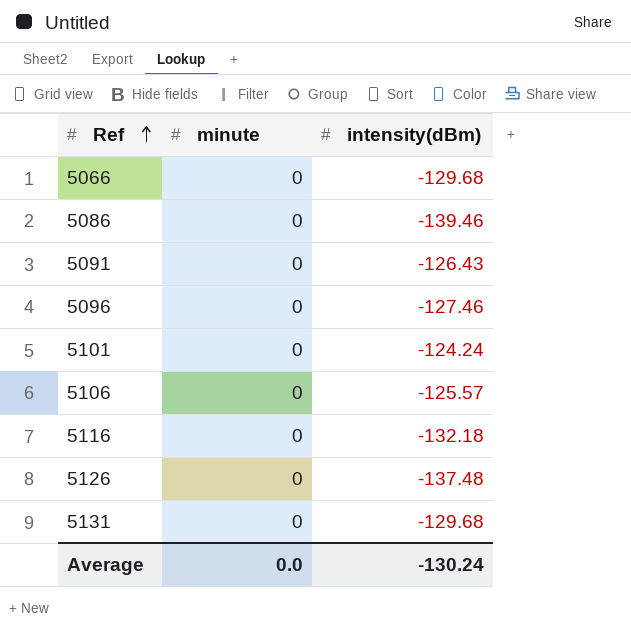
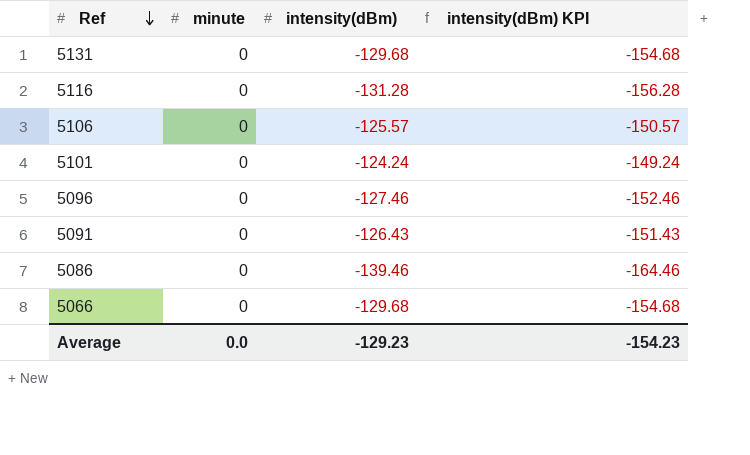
row order: Ref ascending -> Ref descending
column intensity(dBm) KPI | formula: none -> [intensity(dBm)] - 25
row 5126: 0 | -137.48 -> none
5116 | intensity(dBm): -132.18 -> -131.28
Average | intensity(dBm): -130.24 -> -129.23

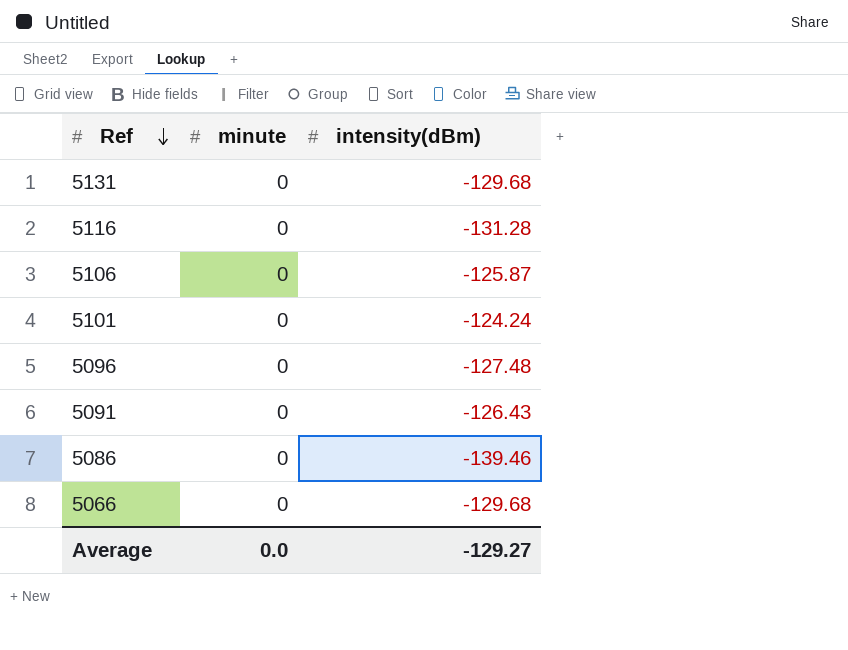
column intensity(dBm) KPI | formula: [intensity(dBm)] - 25 -> none
5106 | intensity(dBm): -125.57 -> -125.87
5096 | intensity(dBm): -127.46 -> -127.48
Average | intensity(dBm): -129.23 -> -129.27

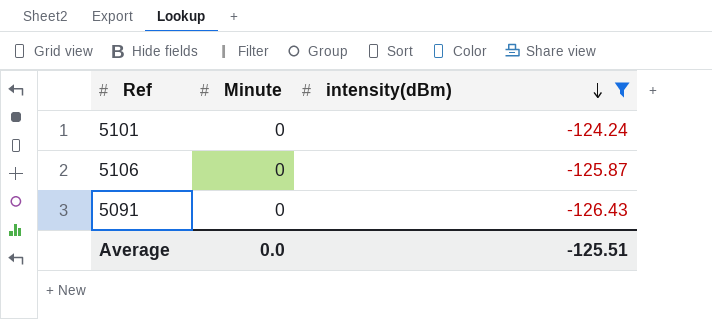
filter: none -> intensity(dBm) >= -126.43
row order: Ref descending -> intensity(dBm) descending
column name: minute -> Minute
Average | intensity(dBm): -129.27 -> -125.51

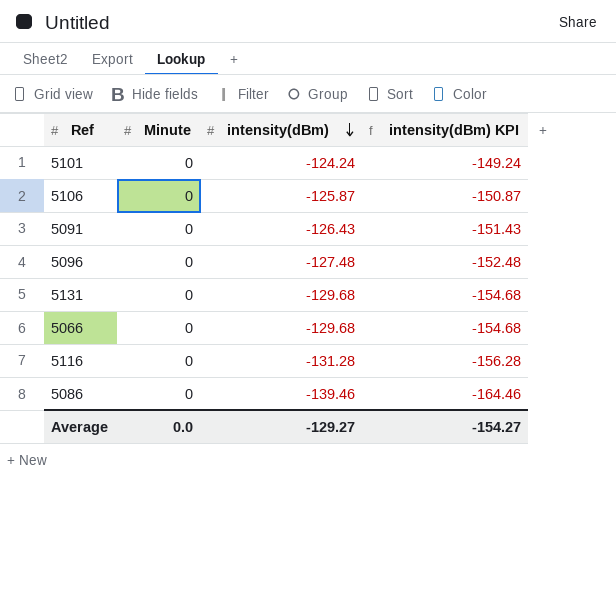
filter: intensity(dBm) >= -126.43 -> none
column intensity(dBm) KPI | formula: none -> [intensity(dBm)] - 25
Average | intensity(dBm): -125.51 -> -129.27

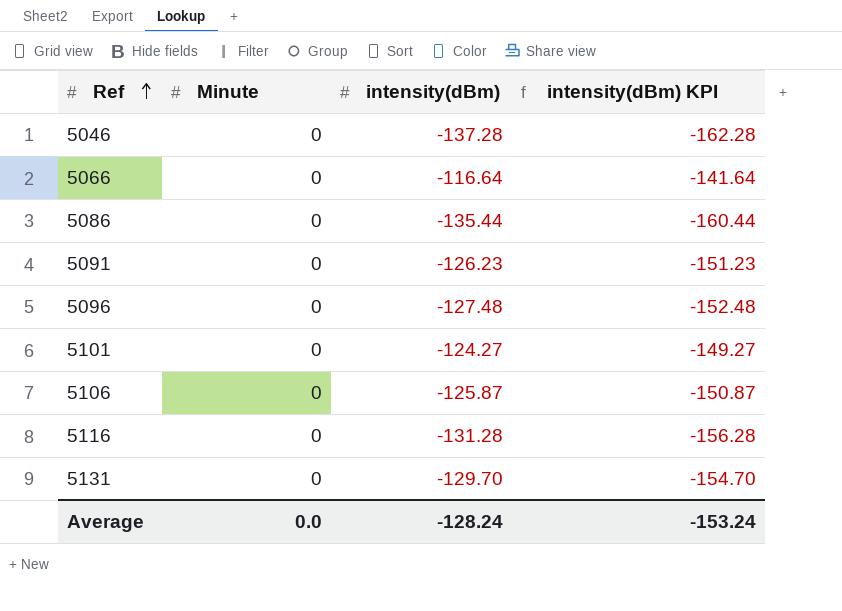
row order: intensity(dBm) descending -> Ref ascending
row 5046: none -> 0 | -137.28 | -162.28
5066 | intensity(dBm): -129.68 -> -116.64
5066 | intensity(dBm) KPI: -154.68 -> -141.64
5086 | intensity(dBm): -139.46 -> -135.44
5086 | intensity(dBm) KPI: -164.46 -> -160.44
5091 | intensity(dBm): -126.43 -> -126.23
5091 | intensity(dBm) KPI: -151.43 -> -151.23
5101 | intensity(dBm): -124.24 -> -124.27
5101 | intensity(dBm) KPI: -149.24 -> -149.27
5131 | intensity(dBm): -129.68 -> -129.70
5131 | intensity(dBm) KPI: -154.68 -> -154.70
Average | intensity(dBm): -129.27 -> -128.24
Average | intensity(dBm) KPI: -154.27 -> -153.24

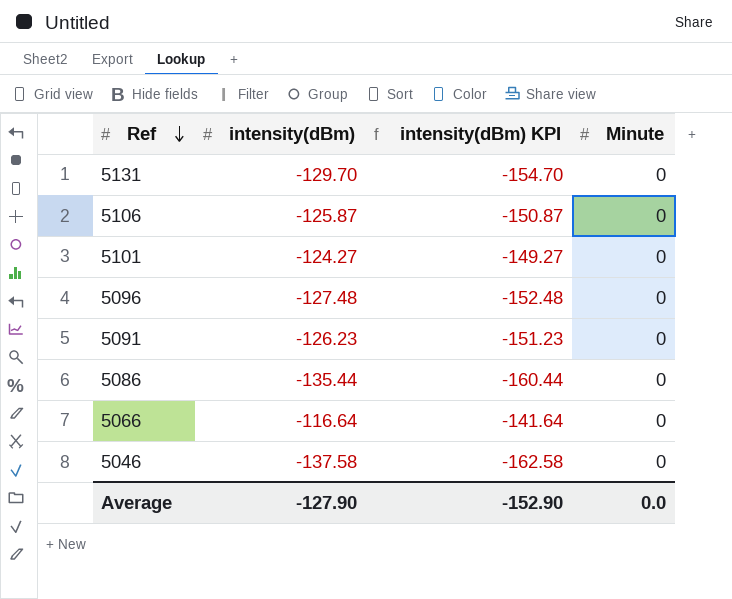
row order: Ref ascending -> Ref descending
column Minute | position: 2 -> 4
row 5116: 0 | -131.28 | -156.28 -> none
5046 | intensity(dBm): -137.28 -> -137.58
5046 | intensity(dBm) KPI: -162.28 -> -162.58
Average | intensity(dBm): -128.24 -> -127.90
Average | intensity(dBm) KPI: -153.24 -> -152.90

